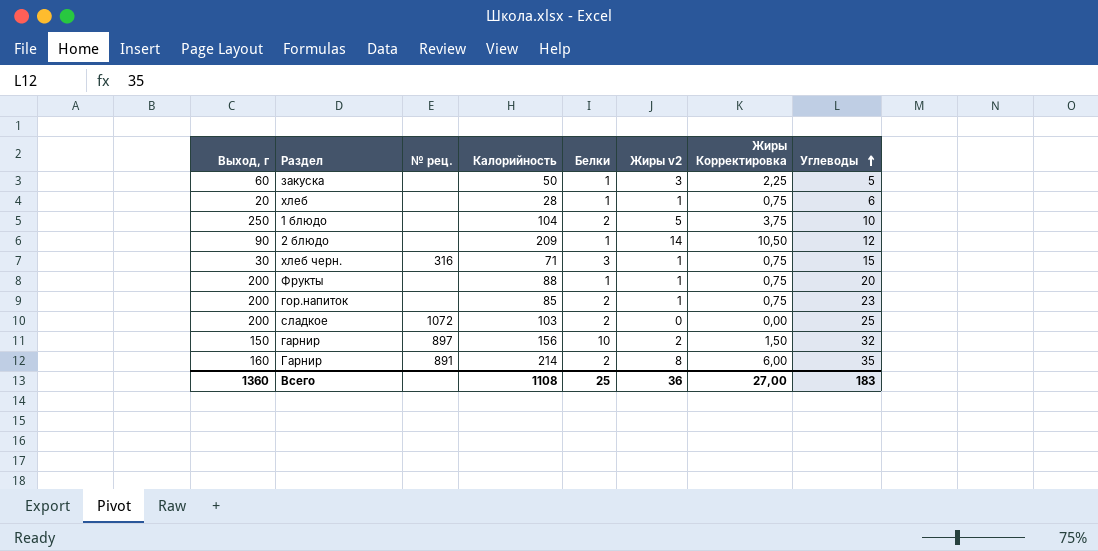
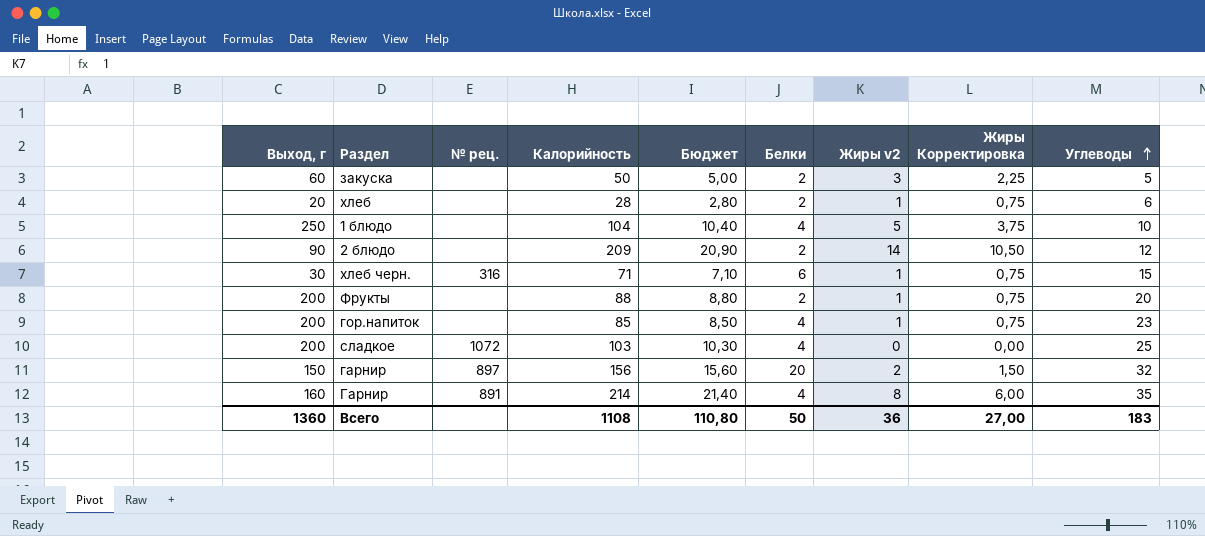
column Бюджет | formula: none -> [Калорийность] * 0,1
закуска | Белки: 1 -> 2
хлеб | Белки: 1 -> 2
1 блюдо | Белки: 2 -> 4
2 блюдо | Белки: 1 -> 2
хлеб черн. | Белки: 3 -> 6
Фрукты | Белки: 1 -> 2
гор.напиток | Белки: 2 -> 4
сладкое | Белки: 2 -> 4
гарнир | Белки: 10 -> 20
Гарнир | Белки: 2 -> 4
Всего | Белки: 25 -> 50

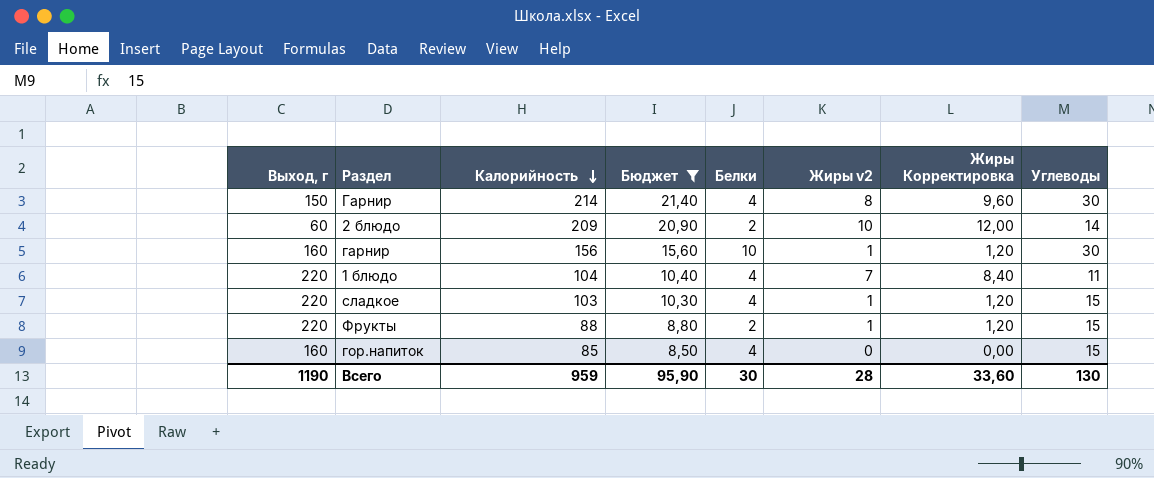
filter: none -> Бюджет >= 8,50
row order: Углеводы ascending -> Калорийность descending
column № рец. | position: 3 -> none
column Жиры Корректировка | formula: [Жиры v2] * 0,75 -> [Жиры v2] * 1,2
Гарнир | Выход, г: 160 -> 150
Гарнир | Углеводы: 35 -> 30
2 блюдо | Выход, г: 90 -> 60
2 блюдо | Жиры v2: 14 -> 10
2 блюдо | Углеводы: 12 -> 14
гарнир | Выход, г: 150 -> 160
гарнир | Белки: 20 -> 10
гарнир | Жиры v2: 2 -> 1
гарнир | Углеводы: 32 -> 30
1 блюдо | Выход, г: 250 -> 220
1 блюдо | Жиры v2: 5 -> 7
1 блюдо | Углеводы: 10 -> 11
сладкое | Выход, г: 200 -> 220
сладкое | Жиры v2: 0 -> 1
сладкое | Углеводы: 25 -> 15
Фрукты | Выход, г: 200 -> 220
Фрукты | Углеводы: 20 -> 15
гор.напиток | Выход, г: 200 -> 160
гор.напиток | Жиры v2: 1 -> 0
гор.напиток | Углеводы: 23 -> 15
Всего | Выход, г: 1360 -> 1190
Всего | Калорийность: 1108 -> 959
Всего | Бюджет: 110,80 -> 95,90
Всего | Белки: 50 -> 30
Всего | Жиры v2: 36 -> 28
Всего | Жиры Корректировка: 27,00 -> 33,60
Всего | Углеводы: 183 -> 130

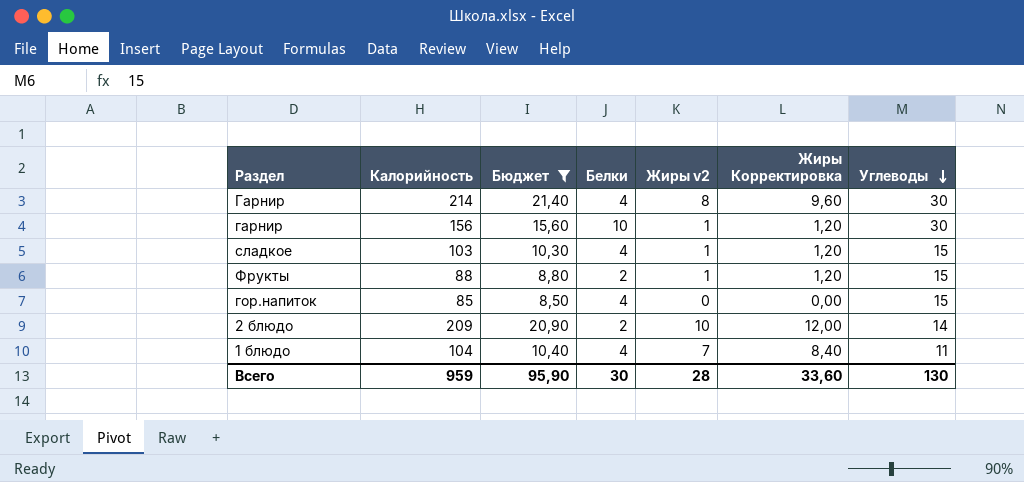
row order: Калорийность descending -> Углеводы descending
column Выход, г | position: 1 -> none

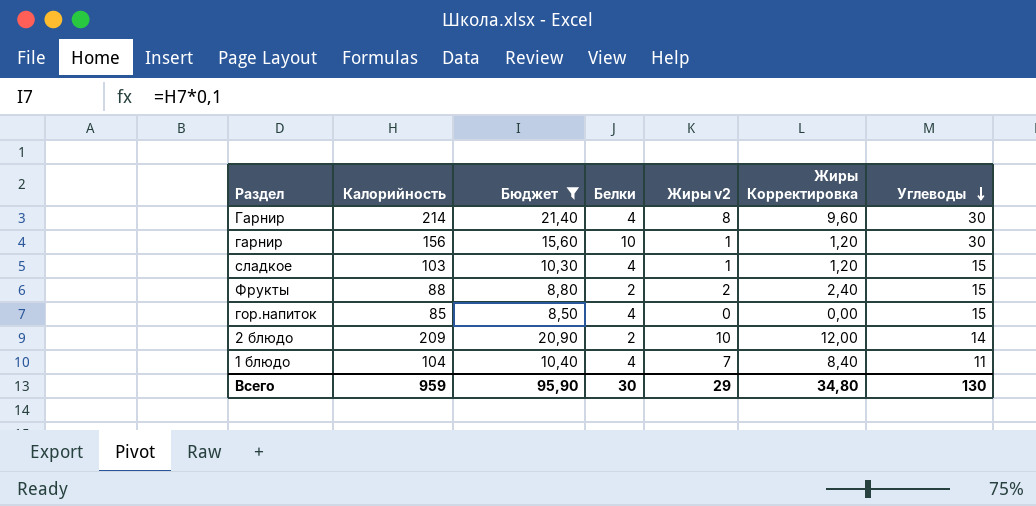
Фрукты | Жиры v2: 1 -> 2
Фрукты | Жиры Корректировка: 1,20 -> 2,40
Всего | Жиры v2: 28 -> 29
Всего | Жиры Корректировка: 33,60 -> 34,80

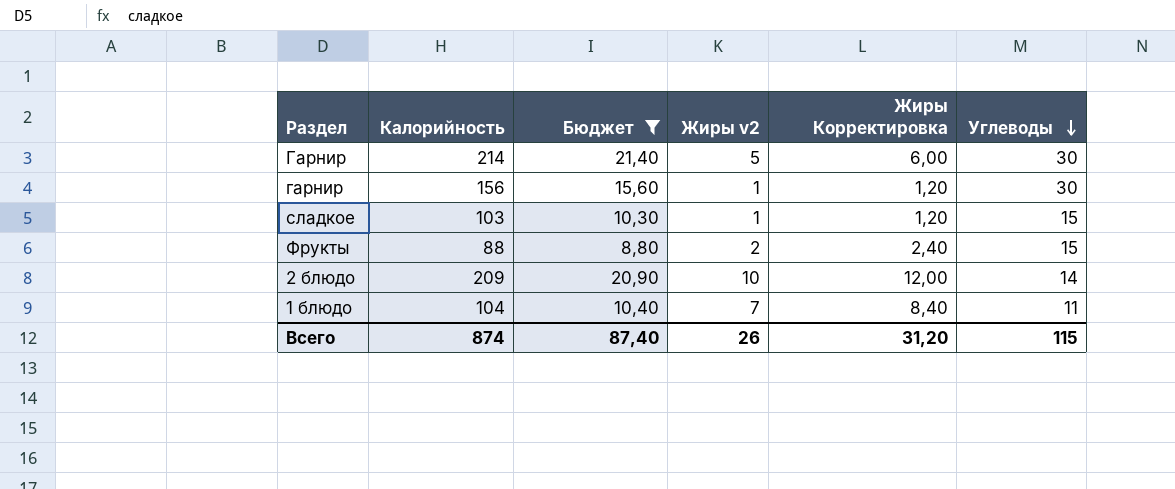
column Белки | position: 4 -> none
row гор.напиток: 85 | 8,50 | 4 | 0 | 0,00 | 15 -> none
Гарнир | Жиры v2: 8 -> 5
Гарнир | Жиры Корректировка: 9,60 -> 6,00
Всего | Калорийность: 959 -> 874
Всего | Бюджет: 95,90 -> 87,40
Всего | Жиры v2: 29 -> 26
Всего | Жиры Корректировка: 34,80 -> 31,20
Всего | Углеводы: 130 -> 115

